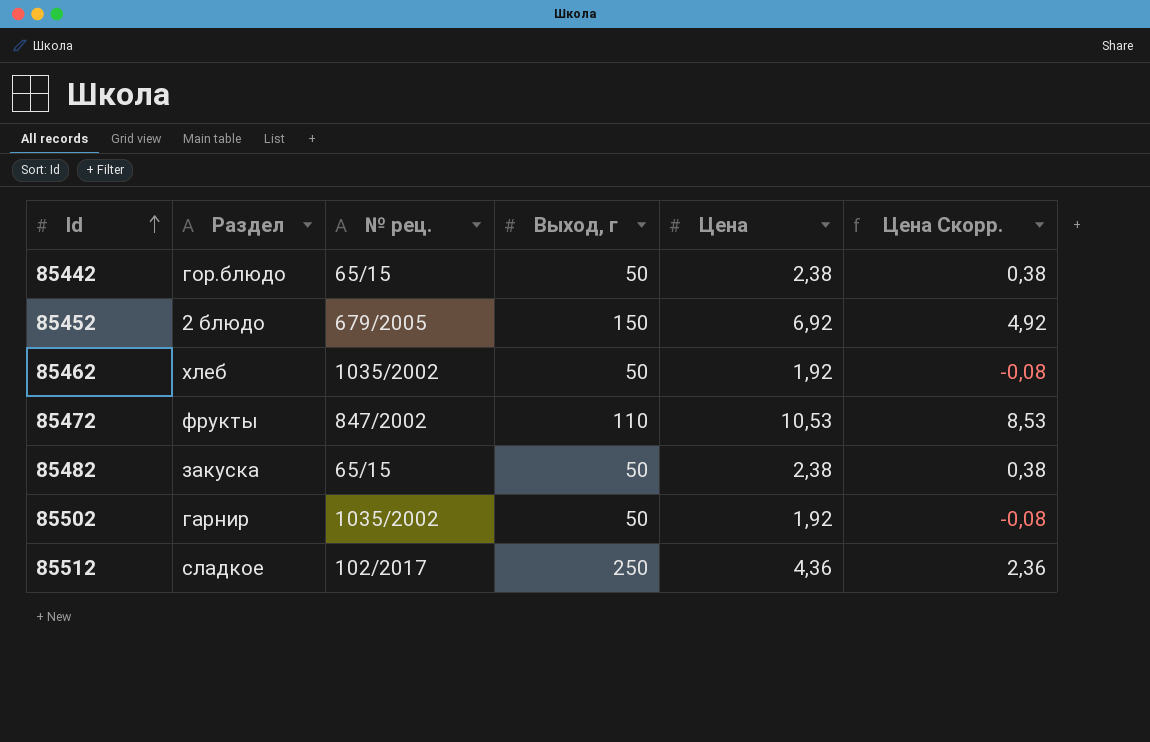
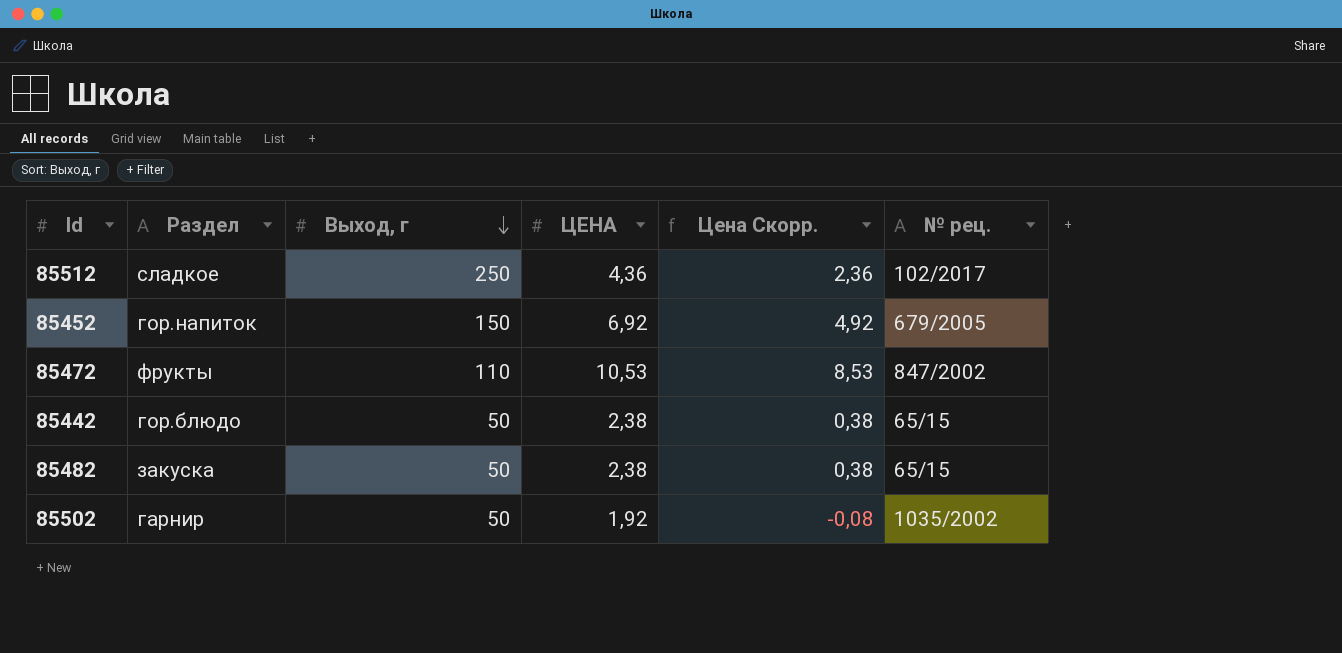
row order: Id ascending -> Выход, г descending
column name: Цена -> ЦЕНА
column № рец. | position: 3 -> 6
row 85462: хлеб | 1035/2002 | 50 | 1,92 | -0,08 -> none
85452 | Раздел: 2 блюдо -> гор.напиток

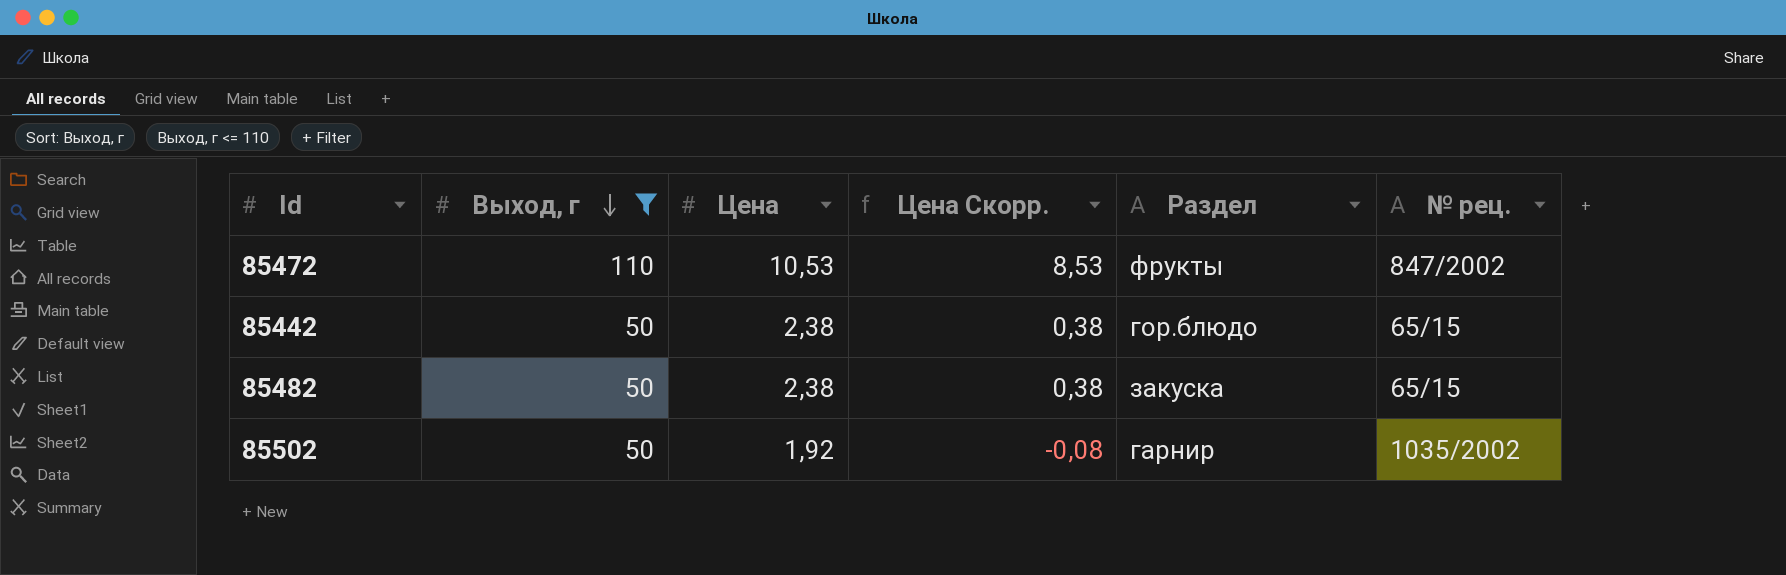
filter: none -> Выход, г <= 110
column name: ЦЕНА -> Цена
column Раздел | position: 2 -> 5

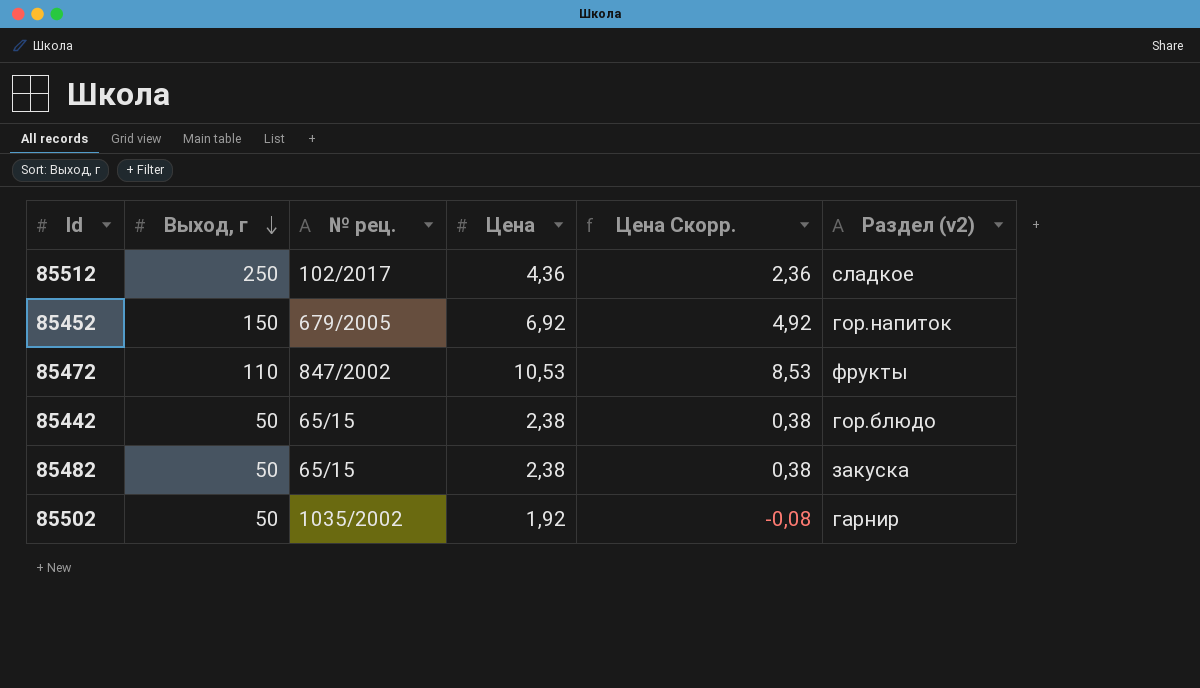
filter: Выход, г <= 110 -> none
column № рец. | position: 6 -> 3
column name: Раздел -> Раздел (v2)

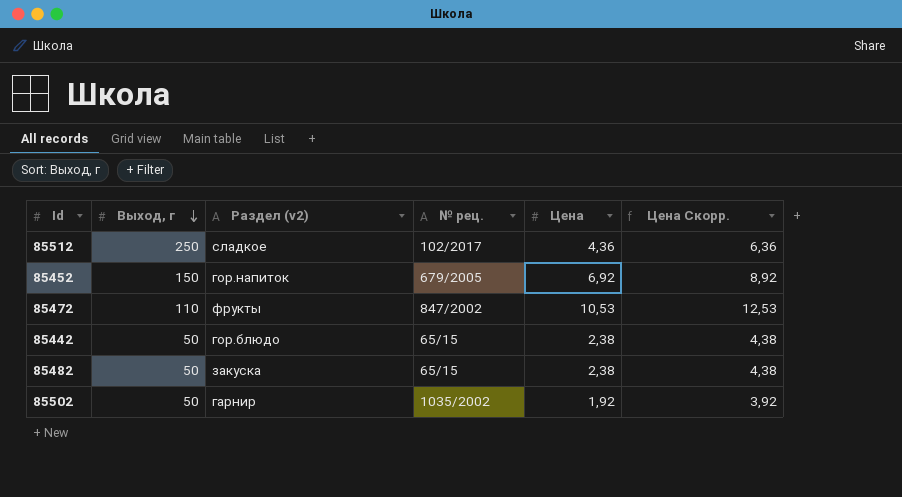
column Раздел (v2) | position: 6 -> 3
column Цена Скорр. | formula: [Цена] - 2 -> [Цена] + 2

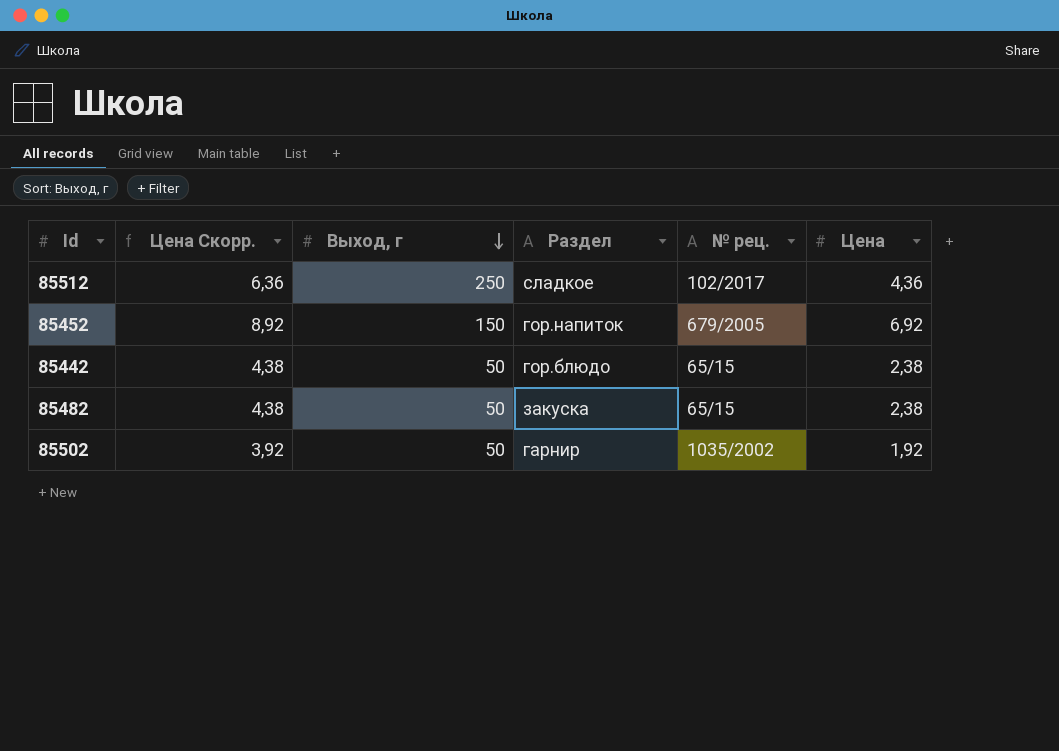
column Цена Скорр. | position: 6 -> 2
column name: Раздел (v2) -> Раздел
row 85472: 110 | фрукты | 847/2002 | 10,53 | 12,53 -> none

